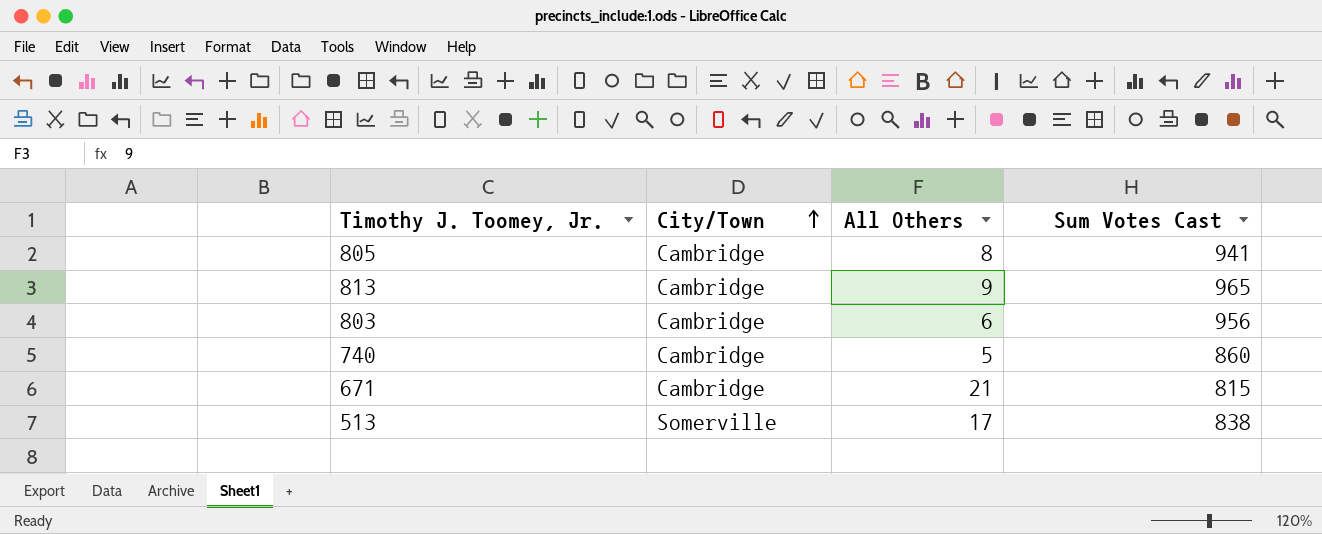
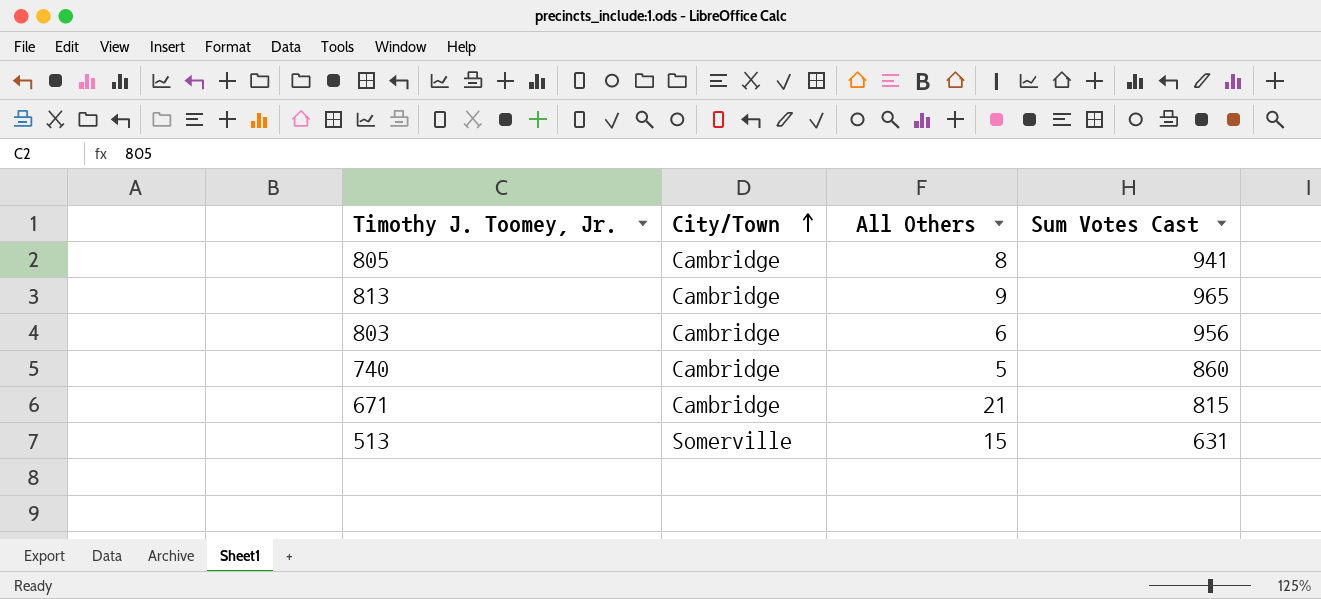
513 | All Others: 17 -> 15
513 | Sum Votes Cast: 838 -> 631

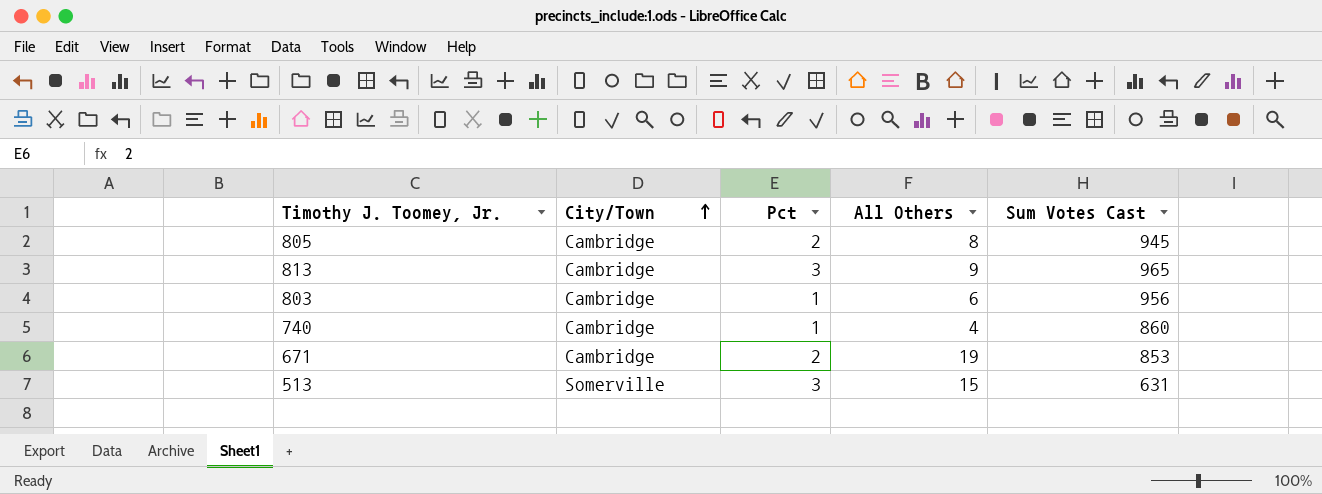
column Pct | position: none -> 3
805 | Sum Votes Cast: 941 -> 945
740 | All Others: 5 -> 4
671 | All Others: 21 -> 19
671 | Sum Votes Cast: 815 -> 853

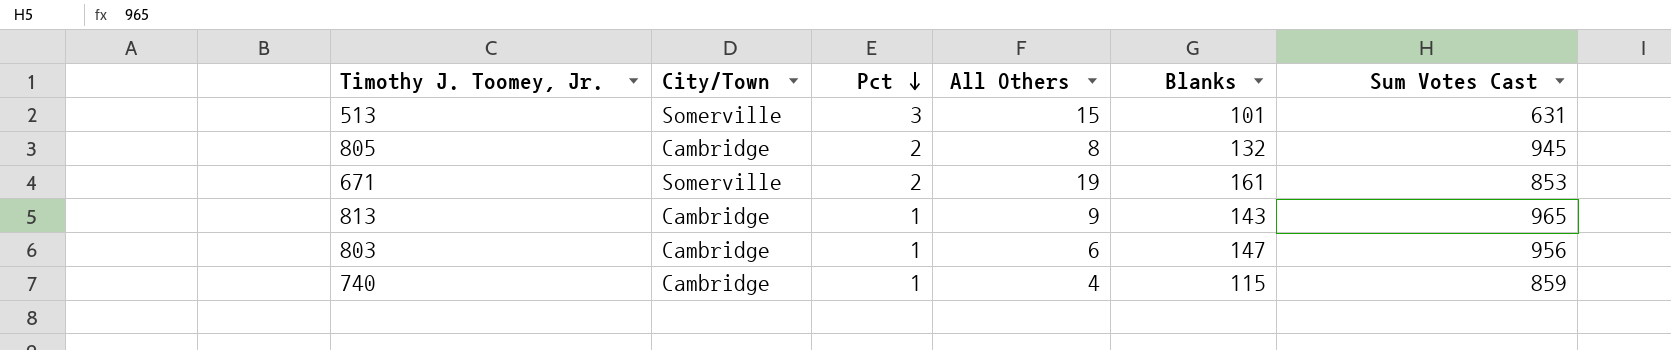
row order: City/Town ascending -> Pct descending
column Blanks | position: none -> 5
671 | City/Town: Cambridge -> Somerville
813 | Pct: 3 -> 1
740 | Sum Votes Cast: 860 -> 859

